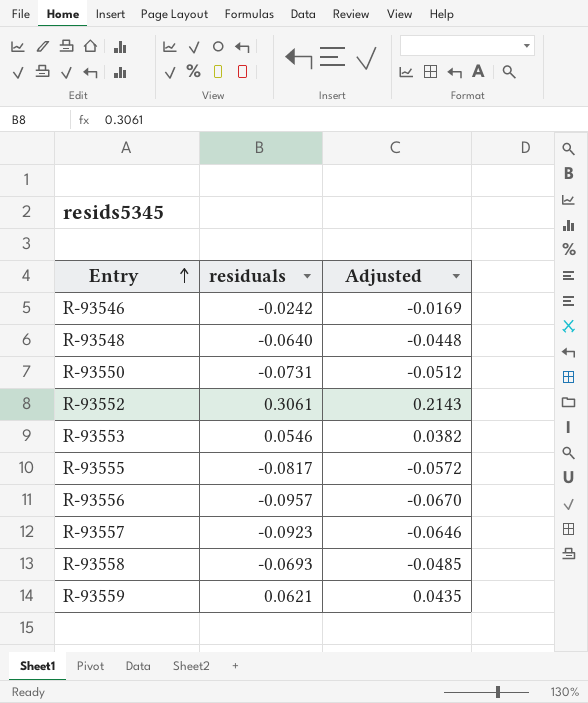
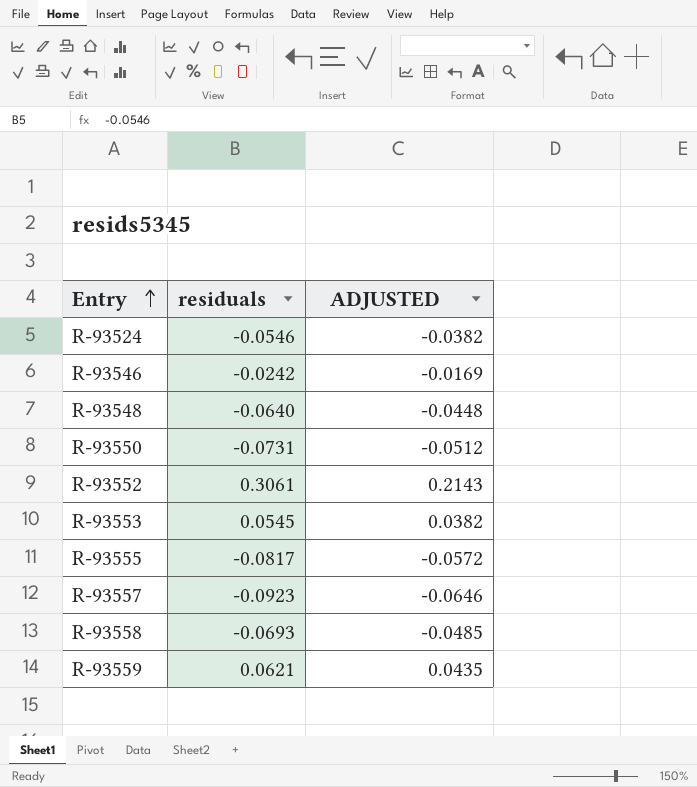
column name: Adjusted -> ADJUSTED
row R-93556: -0.0957 | -0.0670 -> none
row R-93524: none -> -0.0546 | -0.0382
R-93553 | residuals: 0.0546 -> 0.0545

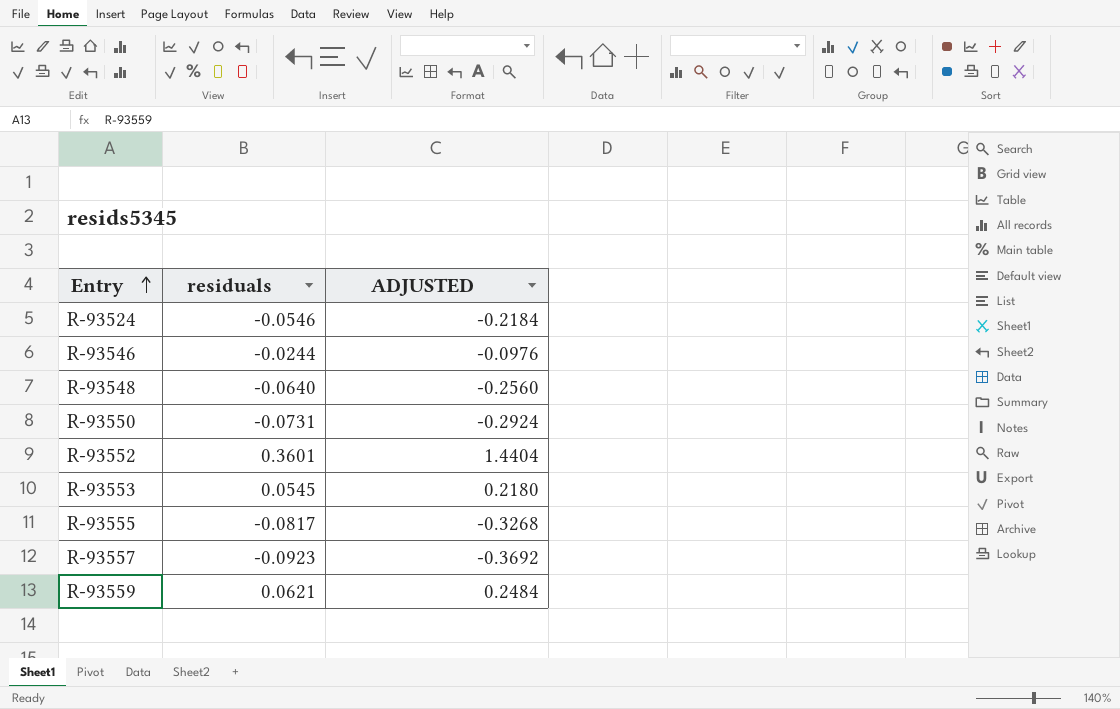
column ADJUSTED | formula: [residuals] * 0.7 -> [residuals] * 4
row R-93558: -0.0693 | -0.0485 -> none
R-93546 | residuals: -0.0242 -> -0.0244
R-93552 | residuals: 0.3061 -> 0.3601

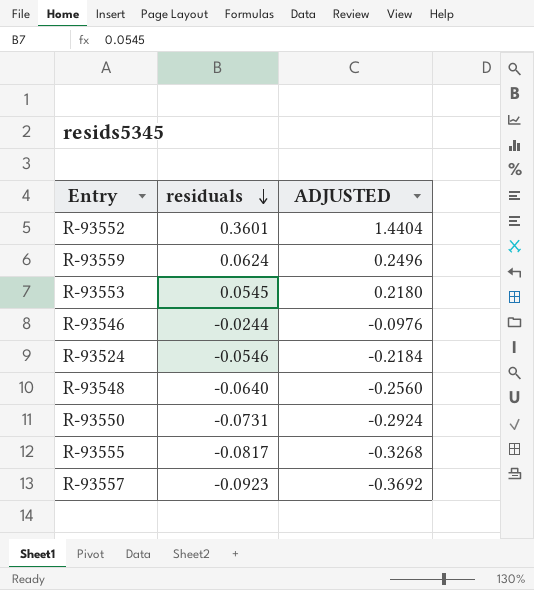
row order: Entry ascending -> residuals descending
R-93559 | residuals: 0.0621 -> 0.0624
R-93559 | ADJUSTED: 0.2484 -> 0.2496

